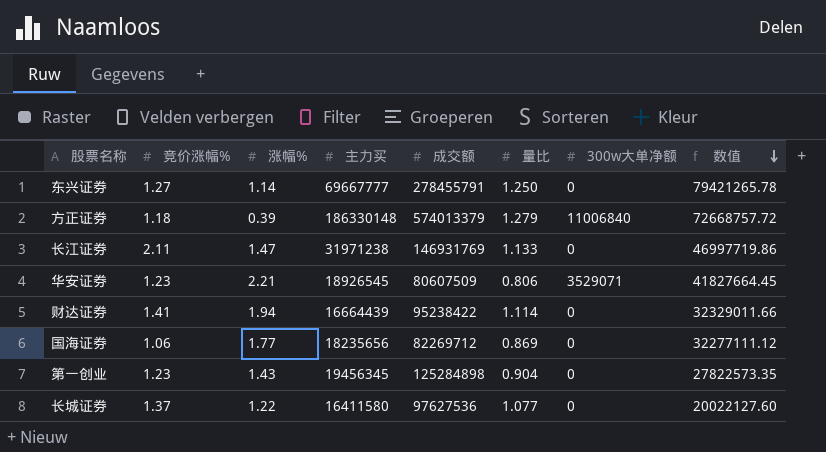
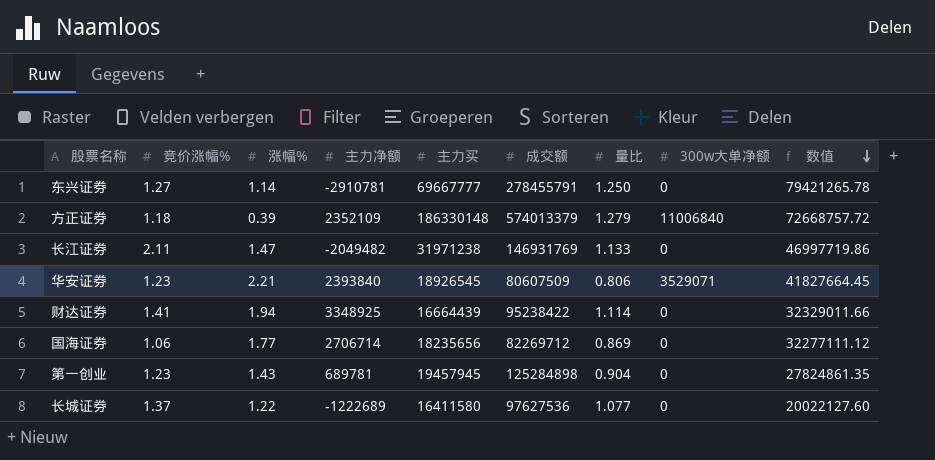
column 主力净额 | position: none -> 4
第一创业 | 主力买: 19456345 -> 19457945
第一创业 | 数值: 27822573.35 -> 27824861.35

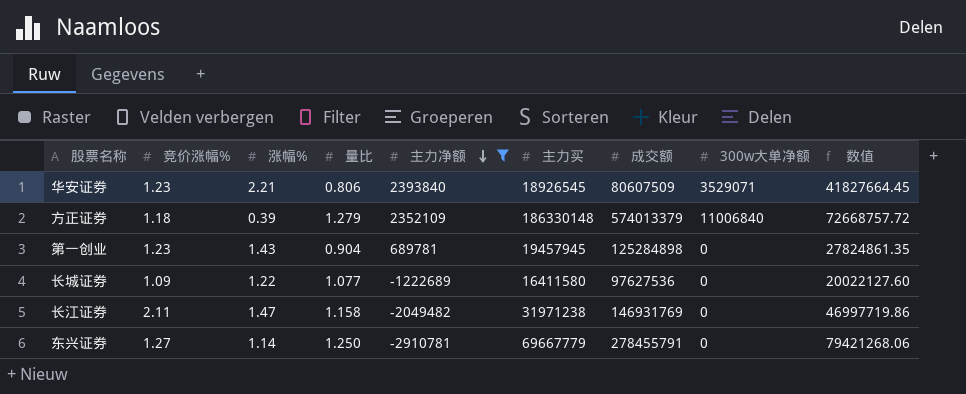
filter: none -> 主力净额 <= 2393840
row order: 数值 descending -> 主力净额 descending
column 量比 | position: 7 -> 4
长城证券 | 竞价涨幅%: 1.37 -> 1.09
长江证券 | 量比: 1.133 -> 1.158
东兴证券 | 主力买: 69667777 -> 69667779
东兴证券 | 数值: 79421265.78 -> 79421268.06

